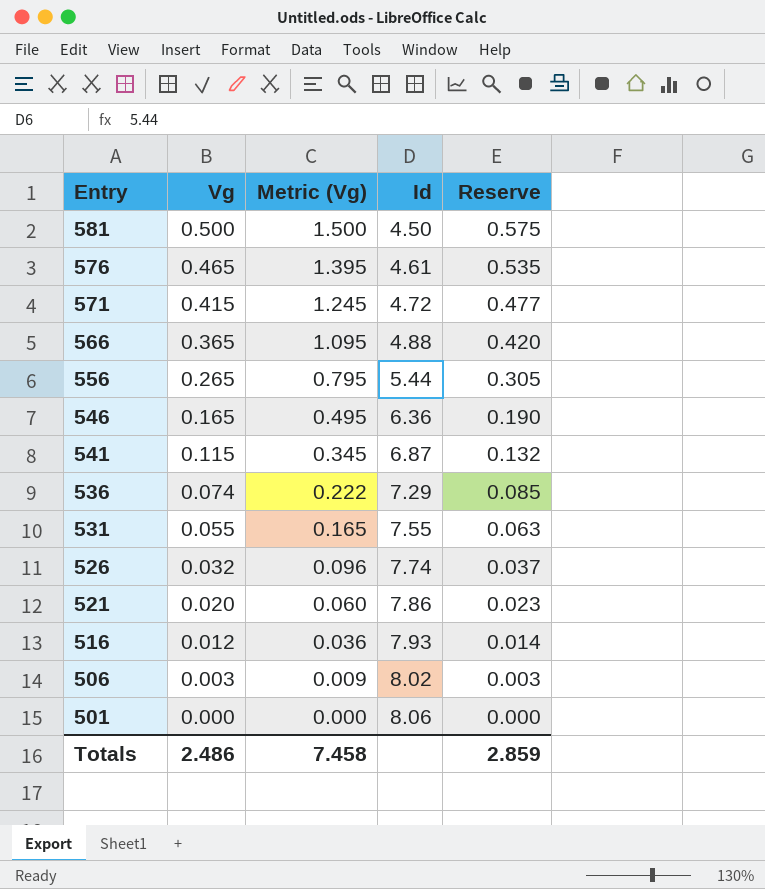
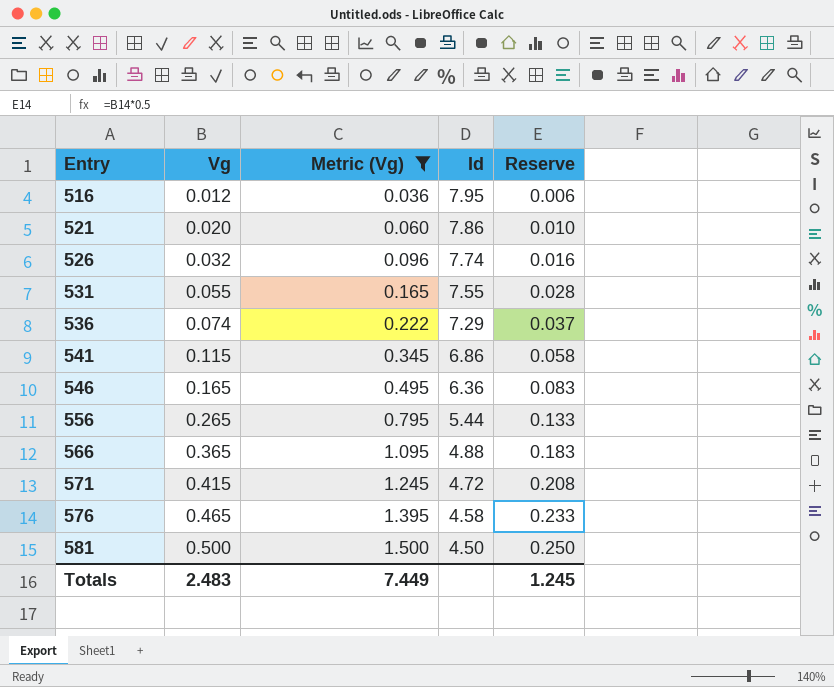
filter: none -> Metric (Vg) >= 0.036
row order: Entry descending -> Entry ascending
column Reserve | formula: [Vg] * 1.15 -> [Vg] * 0.5
516 | Id: 7.93 -> 7.95
541 | Id: 6.87 -> 6.86
576 | Id: 4.61 -> 4.58
Totals | Vg: 2.486 -> 2.483
Totals | Metric (Vg): 7.458 -> 7.449
Totals | Reserve: 2.859 -> 1.245

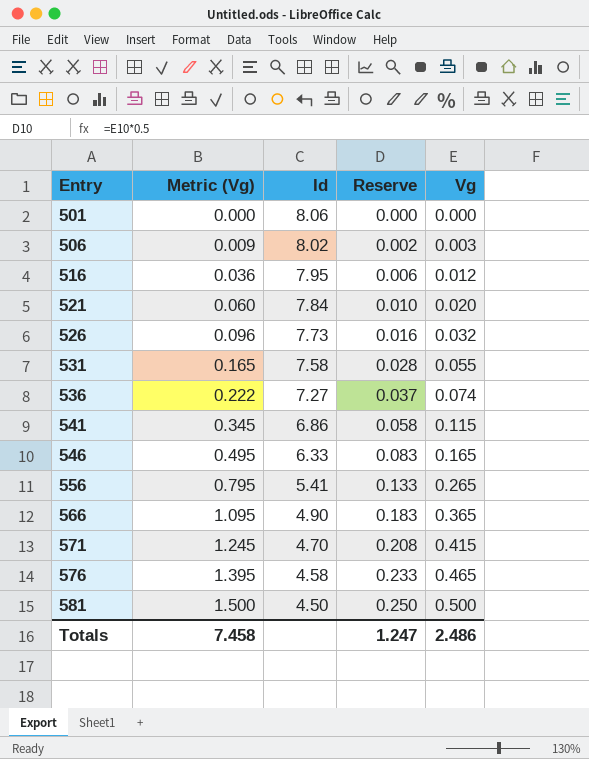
filter: Metric (Vg) >= 0.036 -> none
column Vg | position: 2 -> 5
521 | Id: 7.86 -> 7.84
526 | Id: 7.74 -> 7.73
531 | Id: 7.55 -> 7.58
536 | Id: 7.29 -> 7.27
546 | Id: 6.36 -> 6.33
556 | Id: 5.44 -> 5.41
566 | Id: 4.88 -> 4.90
571 | Id: 4.72 -> 4.70
Totals | Metric (Vg): 7.449 -> 7.458
Totals | Reserve: 1.245 -> 1.247
Totals | Vg: 2.483 -> 2.486

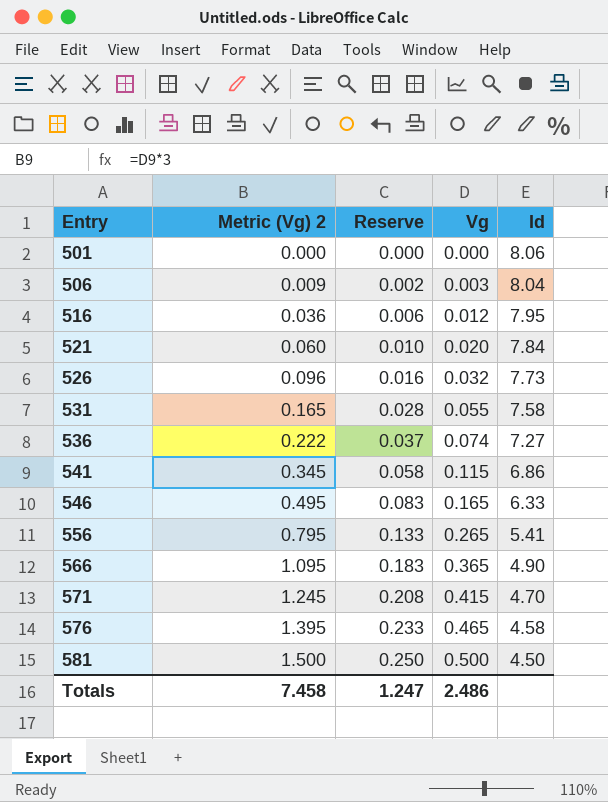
column name: Metric (Vg) -> Metric (Vg) 2
column Id | position: 3 -> 5
506 | Id: 8.02 -> 8.04

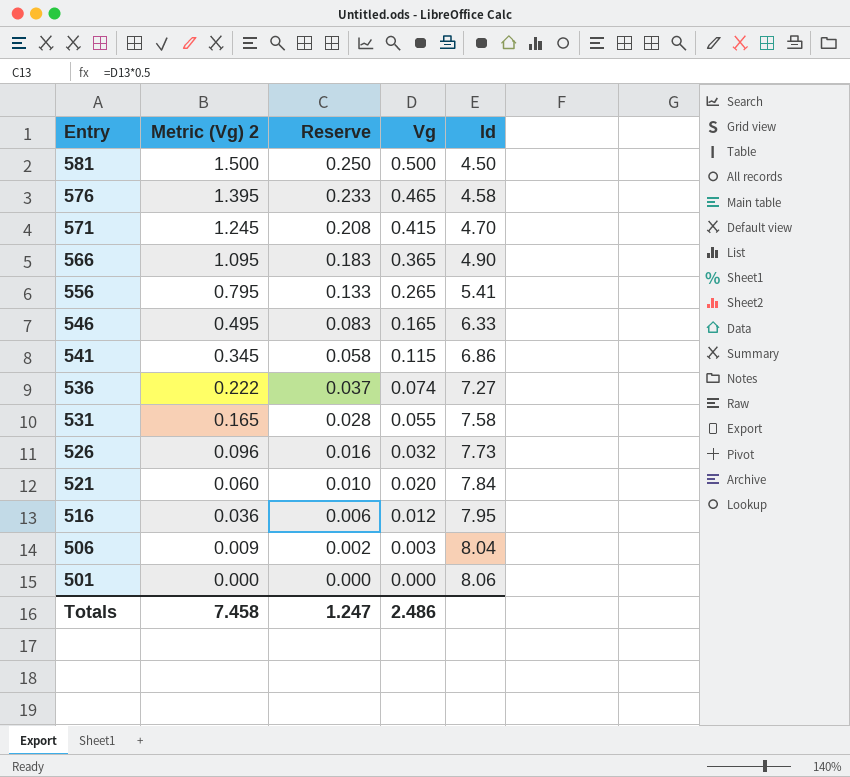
row order: Entry ascending -> Entry descending

